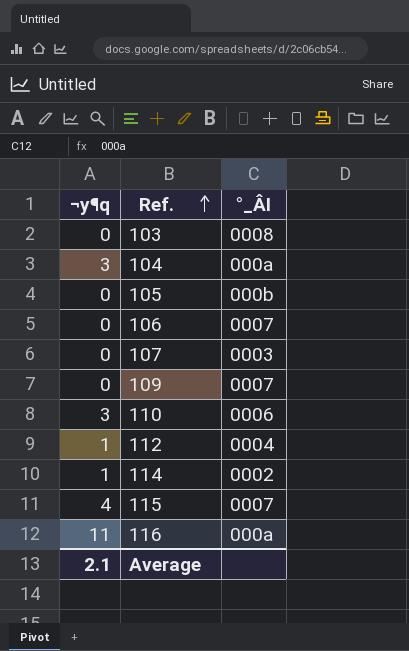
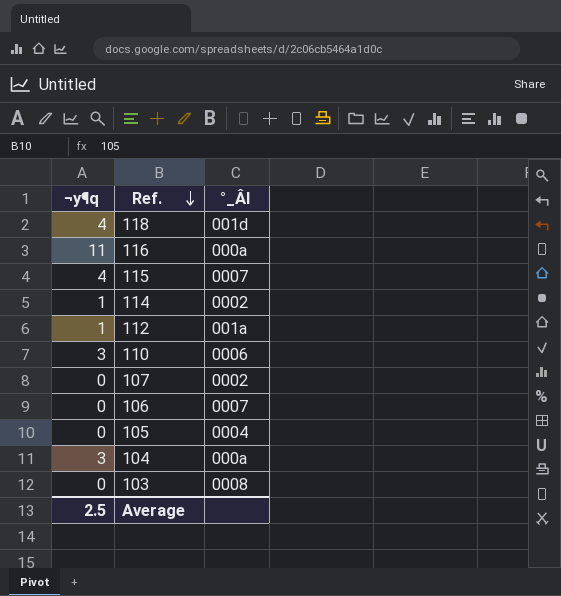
row order: Ref. ascending -> Ref. descending
row 109: 0 | 0007 -> none
row 118: none -> 4 | 001d
112 | °_ÂI: 0004 -> 001a
107 | °_ÂI: 0003 -> 0002
105 | °_ÂI: 000b -> 0004
Average | ¬y¶q: 2.1 -> 2.5

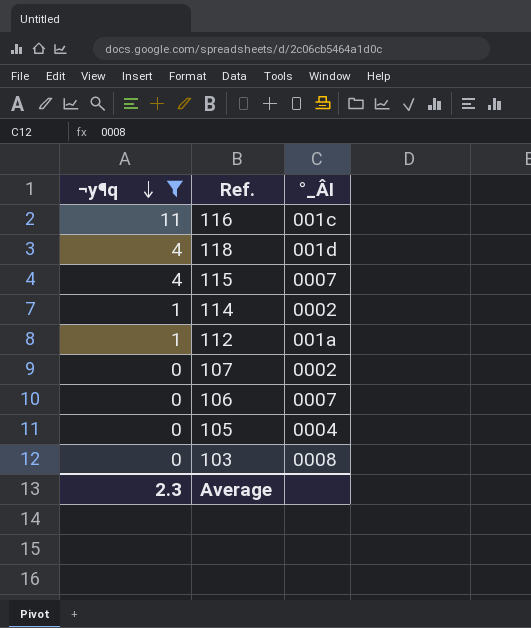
filter: none -> ¬y¶q != 3
row order: Ref. descending -> ¬y¶q descending
116 | °_ÂI: 000a -> 001c
Average | ¬y¶q: 2.5 -> 2.3

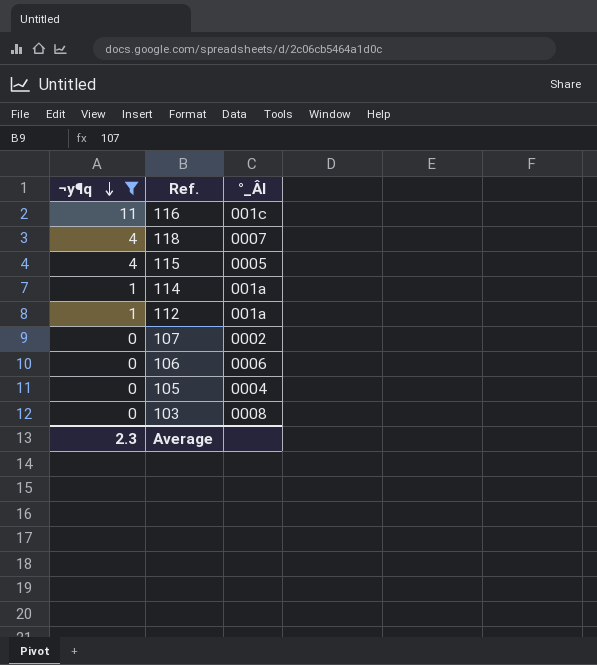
118 | °_ÂI: 001d -> 0007
115 | °_ÂI: 0007 -> 0005
114 | °_ÂI: 0002 -> 001a
106 | °_ÂI: 0007 -> 0006

